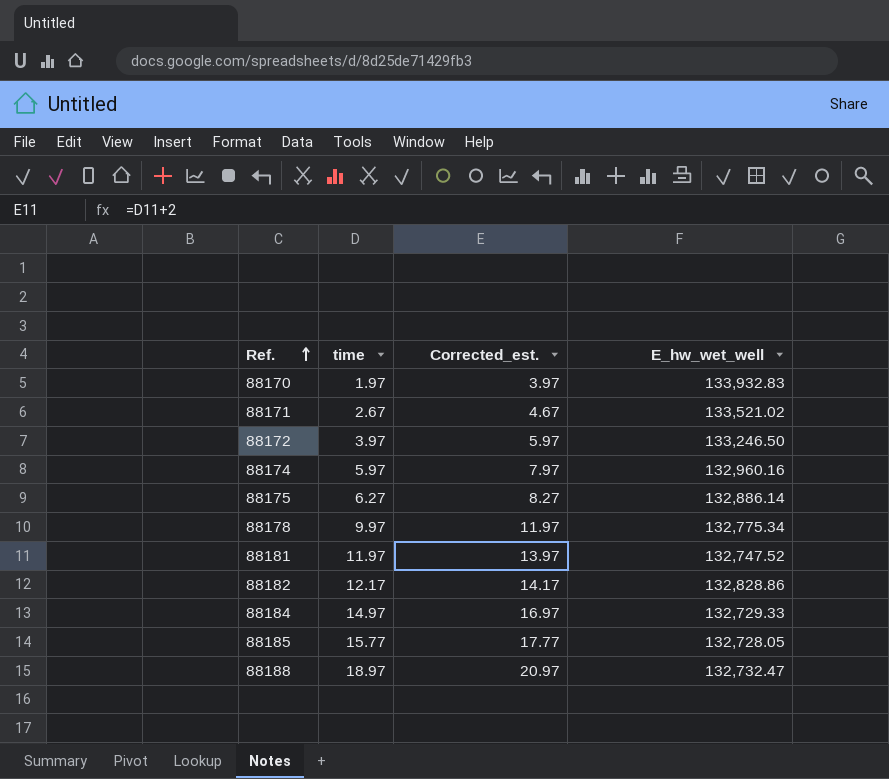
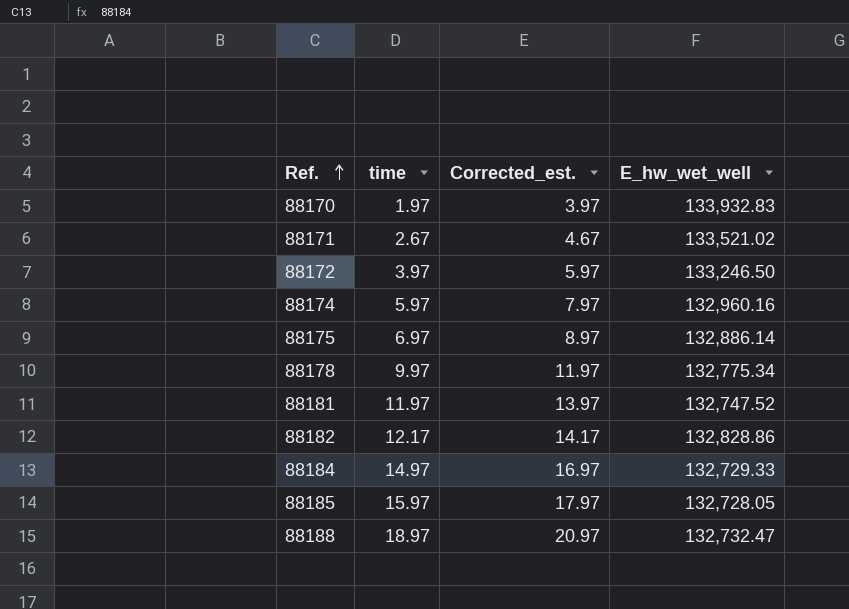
88175 | time: 6.27 -> 6.97
88175 | Corrected_est.: 8.27 -> 8.97
88185 | time: 15.77 -> 15.97
88185 | Corrected_est.: 17.77 -> 17.97

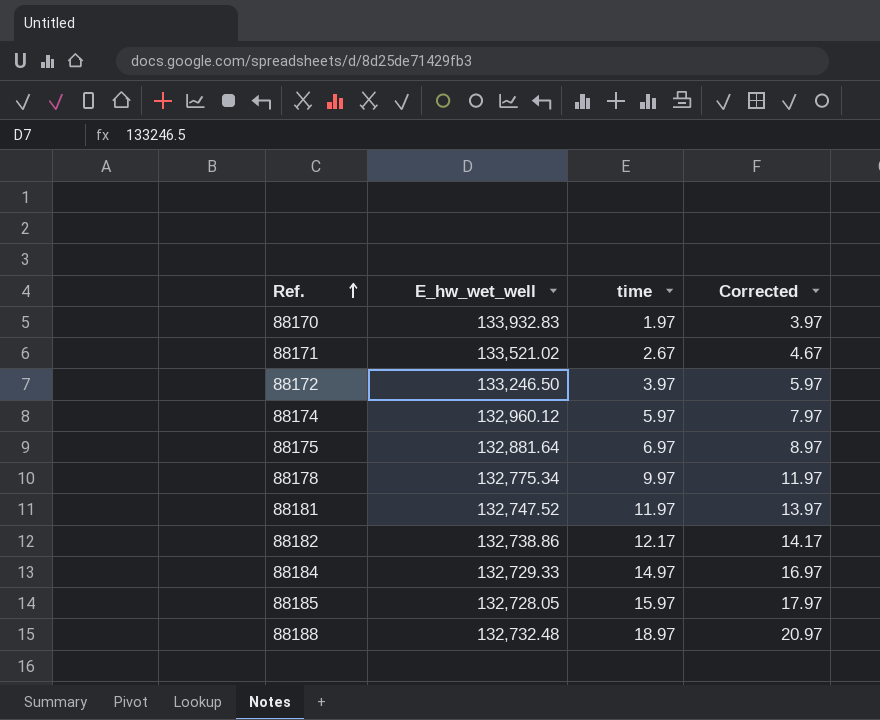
column E_hw_wet_well | position: 4 -> 2
column name: Corrected_est. -> Corrected
88174 | E_hw_wet_well: 132,960.16 -> 132,960.12
88175 | E_hw_wet_well: 132,886.14 -> 132,881.64
88182 | E_hw_wet_well: 132,828.86 -> 132,738.86
88188 | E_hw_wet_well: 132,732.47 -> 132,732.48

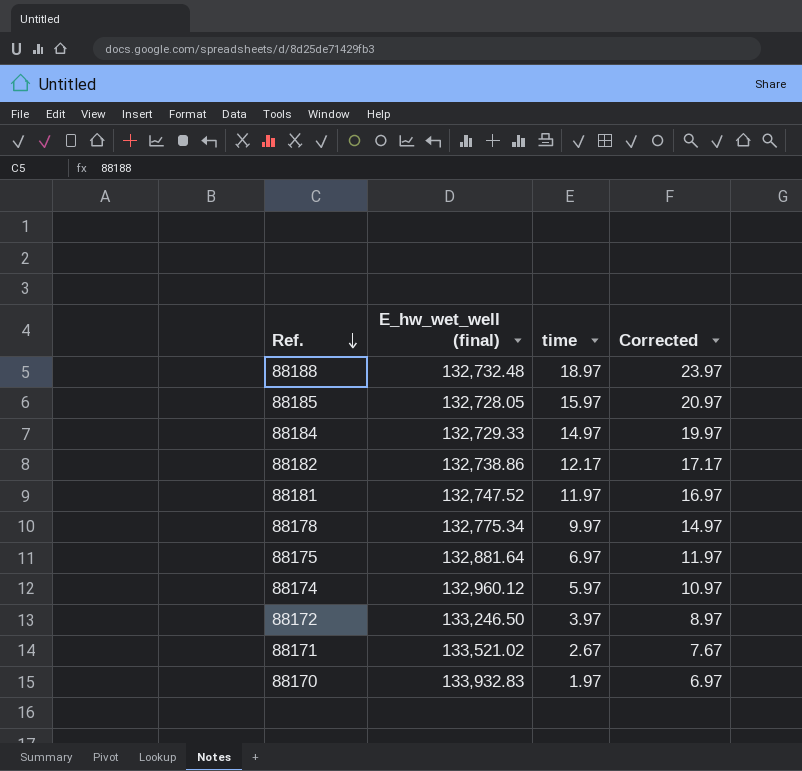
row order: Ref. ascending -> Ref. descending
column name: E_hw_wet_well -> E_hw_wet_well (final)
column Corrected | formula: [time] + 2 -> [time] + 5

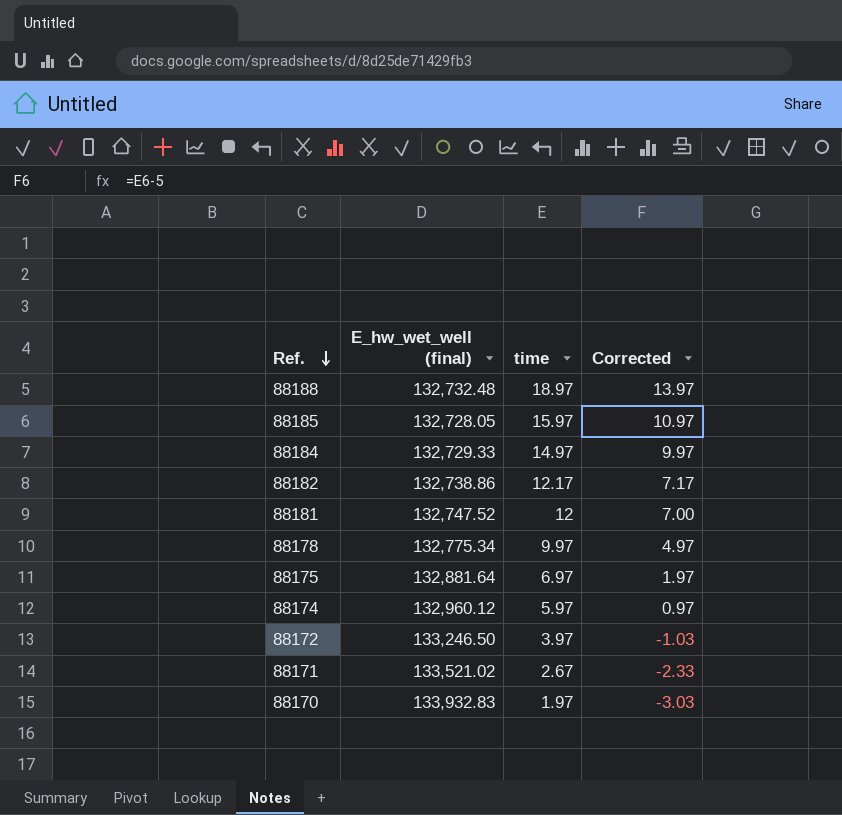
column Corrected | formula: [time] + 5 -> [time] - 5
88181 | time: 11.97 -> 12

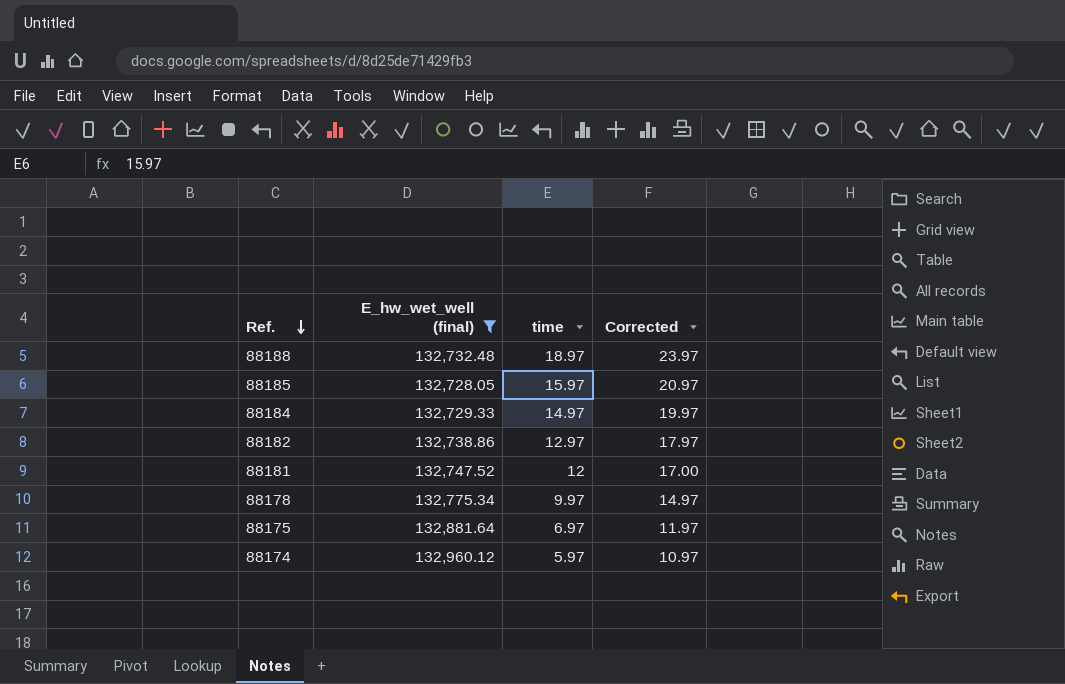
filter: none -> E_hw_wet_well (final) <= 132,960.12
column Corrected | formula: [time] - 5 -> [time] + 5
88182 | time: 12.17 -> 12.97

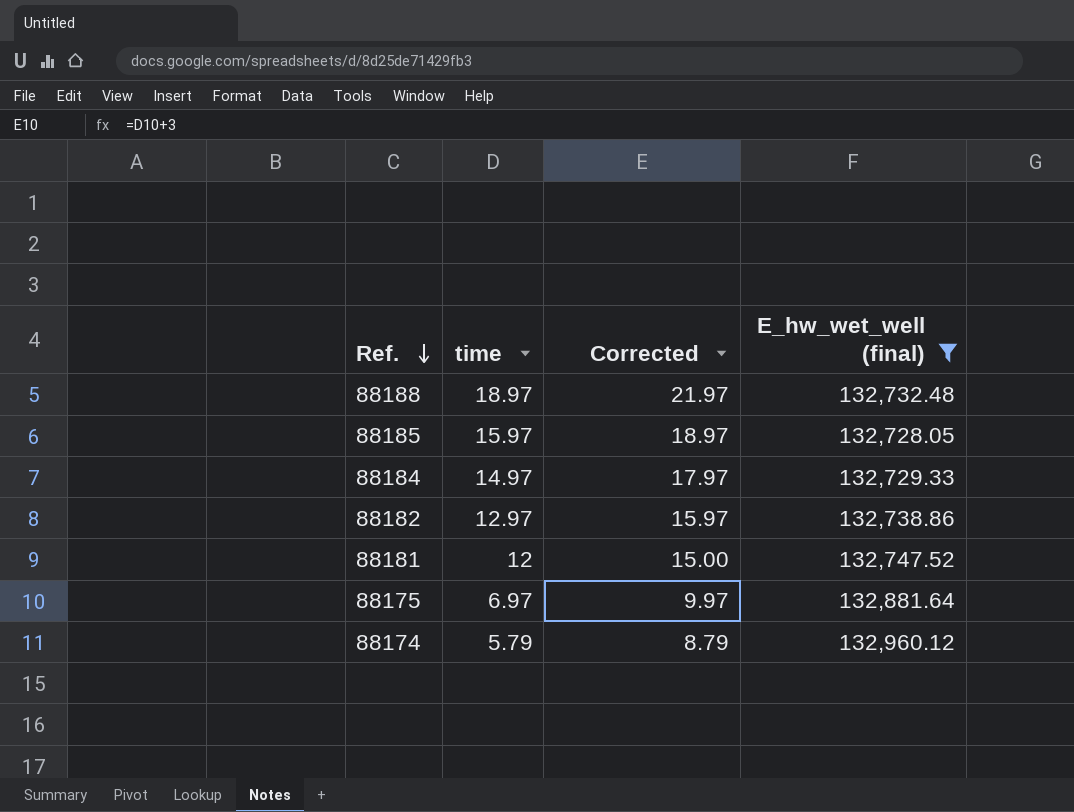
column Corrected | formula: [time] + 5 -> [time] + 3
column E_hw_wet_well (final) | position: 2 -> 4
row 88178: 132,775.34 | 9.97 | 14.97 -> none
88174 | time: 5.97 -> 5.79

